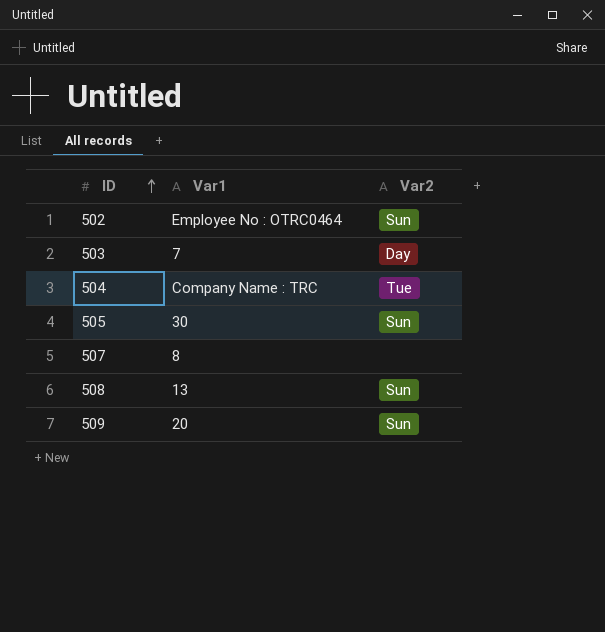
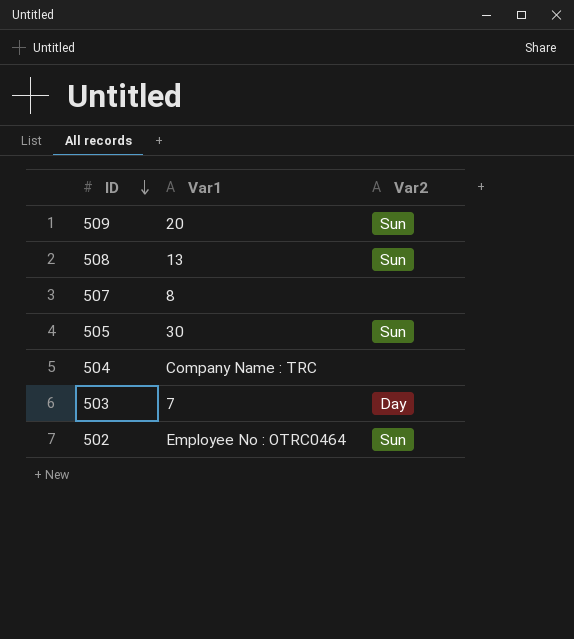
row order: ID ascending -> ID descending
504 | Var2: Tue -> none

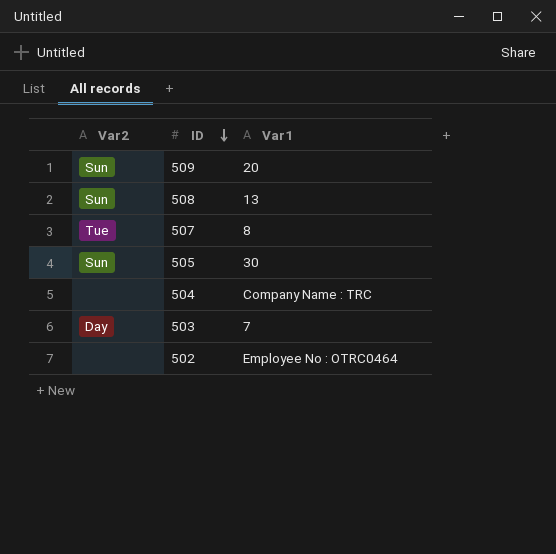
column Var2 | position: 3 -> 1
507 | Var2: none -> Tue
502 | Var2: Sun -> none

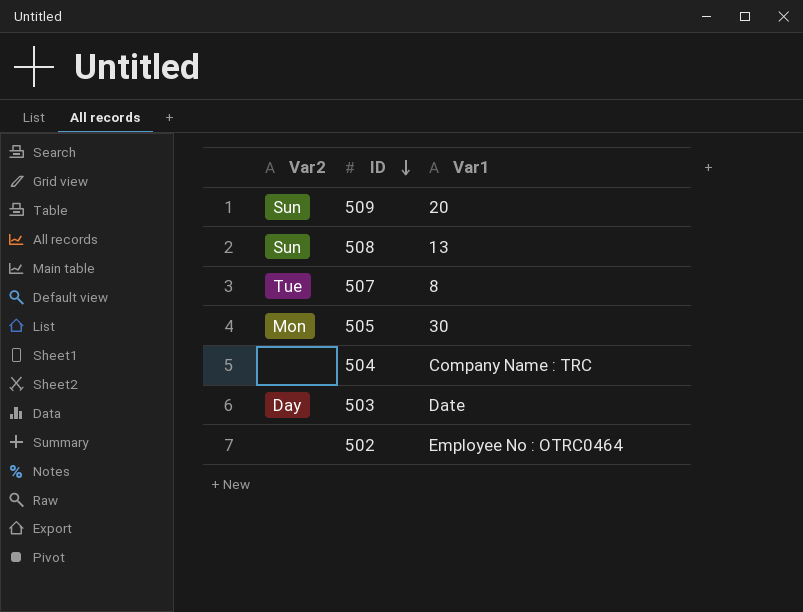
505 | Var2: Sun -> Mon
503 | Var1: 7 -> Date

